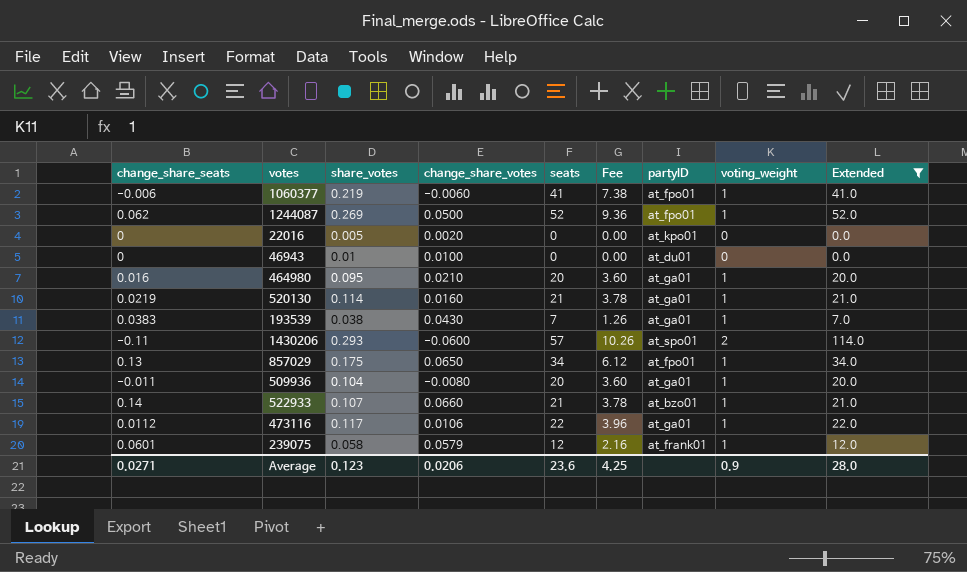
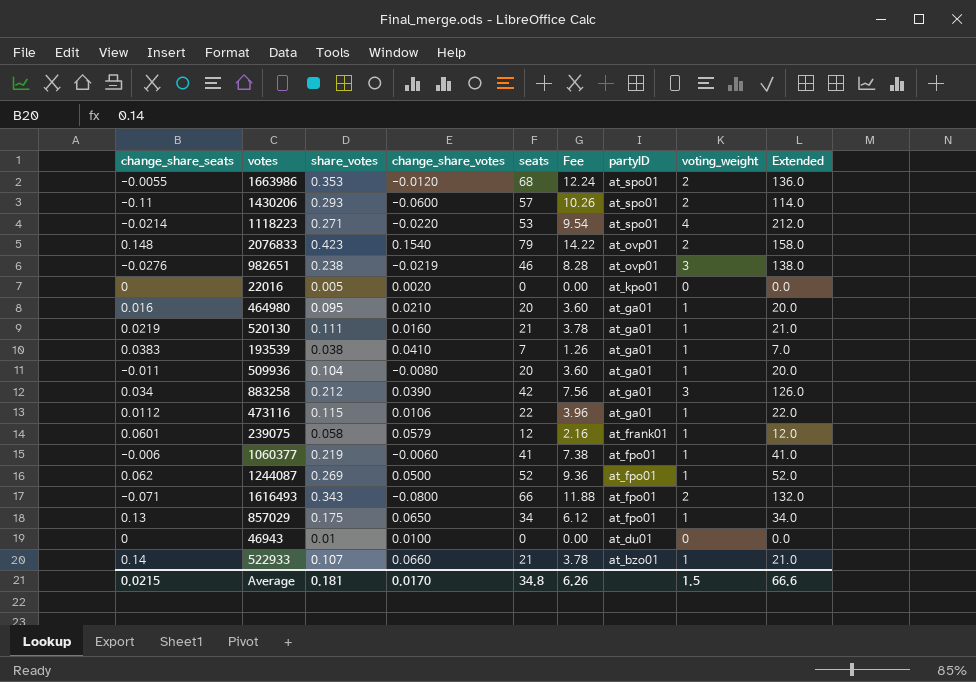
filter: Extended <= 114.0 -> none
row order: none -> partyID descending
520130 | share_votes: 0.114 -> 0.111
193539 | change_share_votes: 0.0430 -> 0.0410
473116 | share_votes: 0.117 -> 0.115
Average | change_share_seats: 0.0271 -> 0.0215
Average | share_votes: 0.123 -> 0.181
Average | change_share_votes: 0.0206 -> 0.0170
Average | seats: 23.6 -> 34.8
Average | Fee: 4.25 -> 6.26
Average | voting_weight: 0.9 -> 1.5
Average | Extended: 28.0 -> 66.6

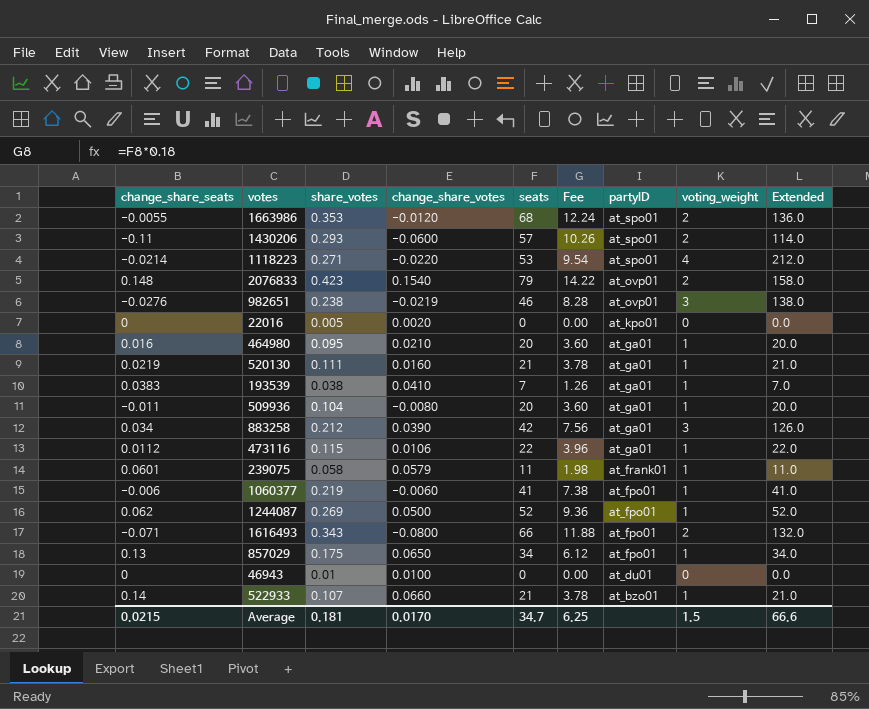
239075 | seats: 12 -> 11
239075 | Fee: 2.16 -> 1.98
239075 | Extended: 12.0 -> 11.0
Average | seats: 34.8 -> 34.7
Average | Fee: 6.26 -> 6.25

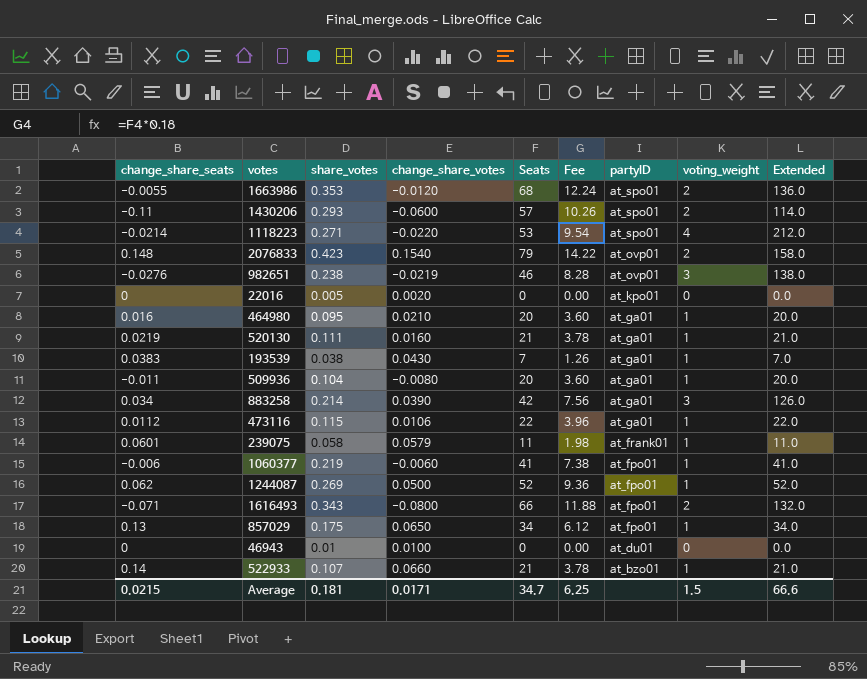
column name: seats -> Seats
193539 | change_share_votes: 0.0410 -> 0.0430
883258 | share_votes: 0.212 -> 0.214
Average | change_share_votes: 0.0170 -> 0.0171

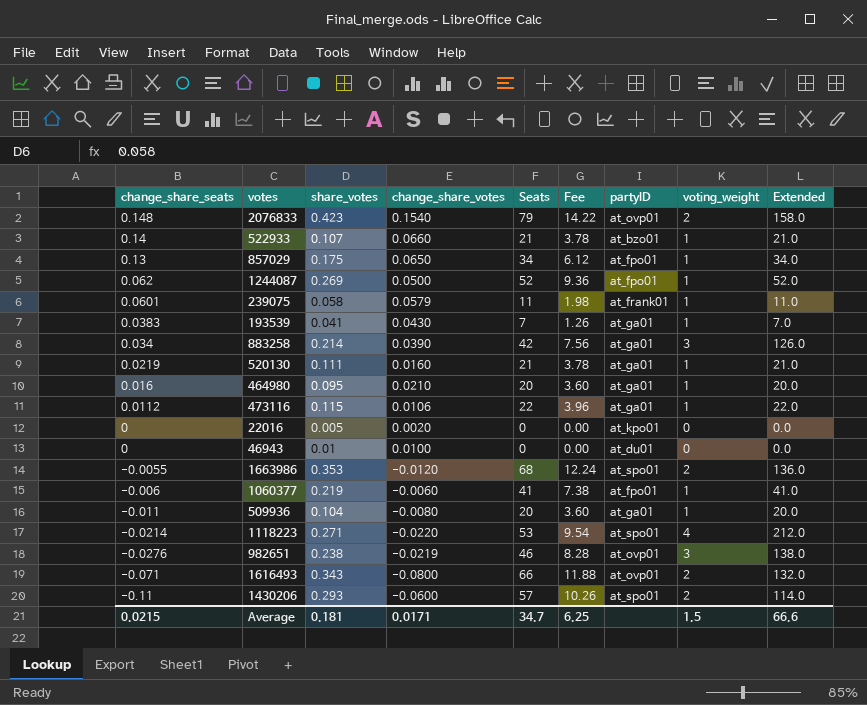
row order: partyID descending -> change_share_seats descending
193539 | share_votes: 0.038 -> 0.041
1616493 | partyID: at_fpo01 -> at_ovp01

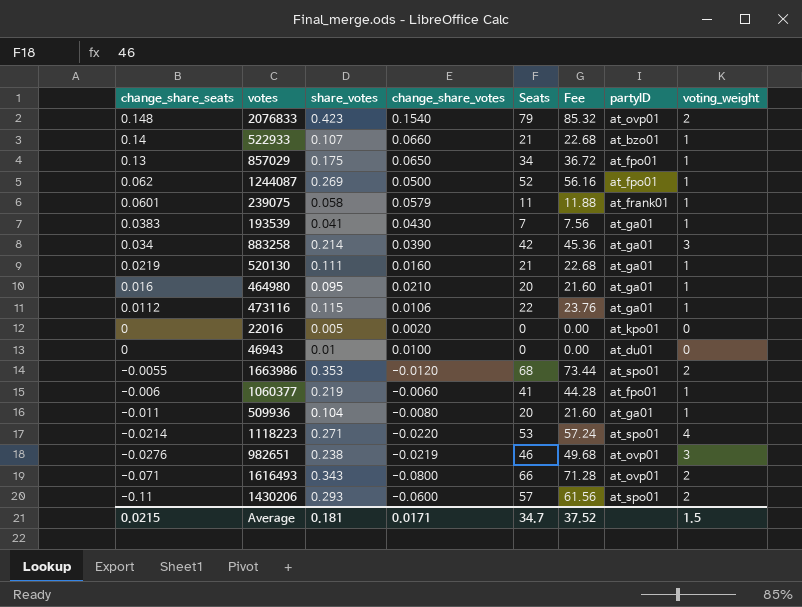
column Extended | formula: [Seats] * [voting_weight] -> none
column Fee | formula: [Seats] * 0.18 -> [Seats] * 1.08
Average | Fee: 6.25 -> 37.52

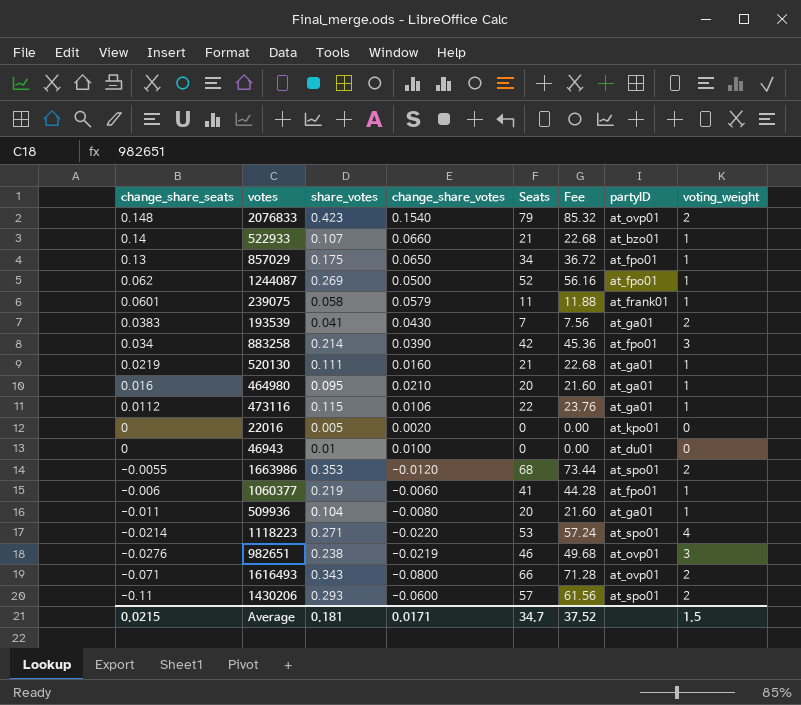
193539 | voting_weight: 1 -> 2
883258 | partyID: at_ga01 -> at_fpo01

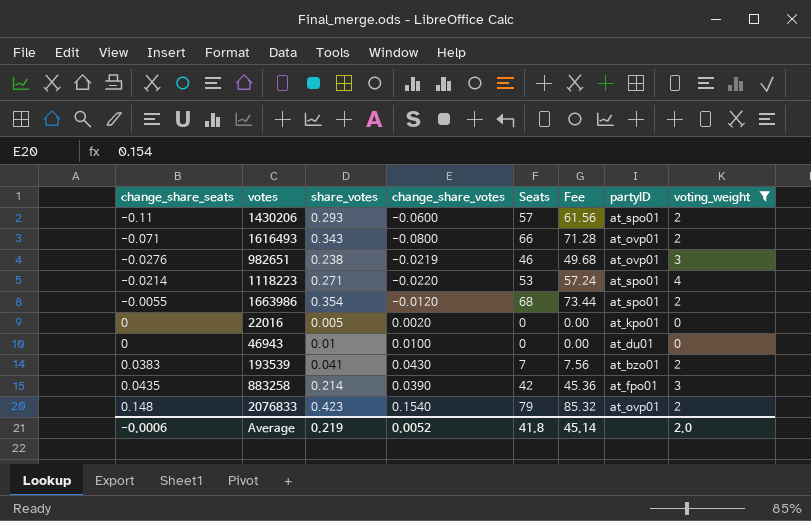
filter: none -> voting_weight != 1
row order: change_share_seats descending -> change_share_seats ascending
1663986 | share_votes: 0.353 -> 0.354
193539 | partyID: at_ga01 -> at_bzo01
883258 | change_share_seats: 0.034 -> 0.0435
Average | change_share_seats: 0.0215 -> -0.0006
Average | share_votes: 0.181 -> 0.219
Average | change_share_votes: 0.0171 -> 0.0052
Average | Seats: 34.7 -> 41.8
Average | Fee: 37.52 -> 45.14
Average | voting_weight: 1.5 -> 2.0

